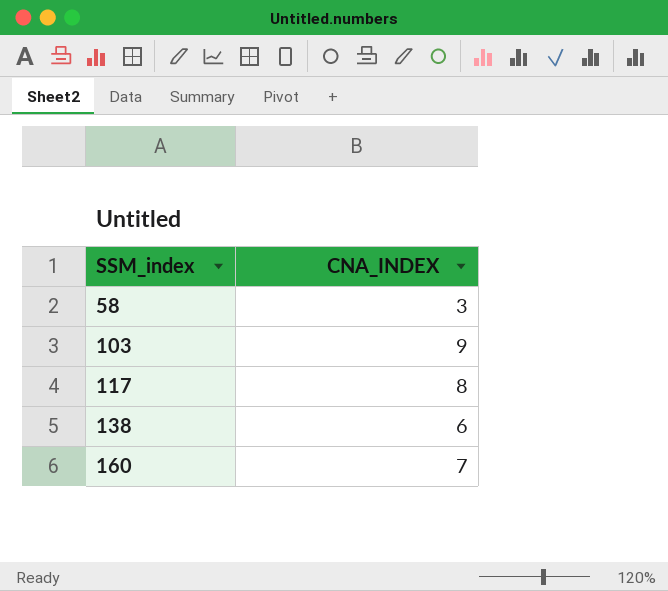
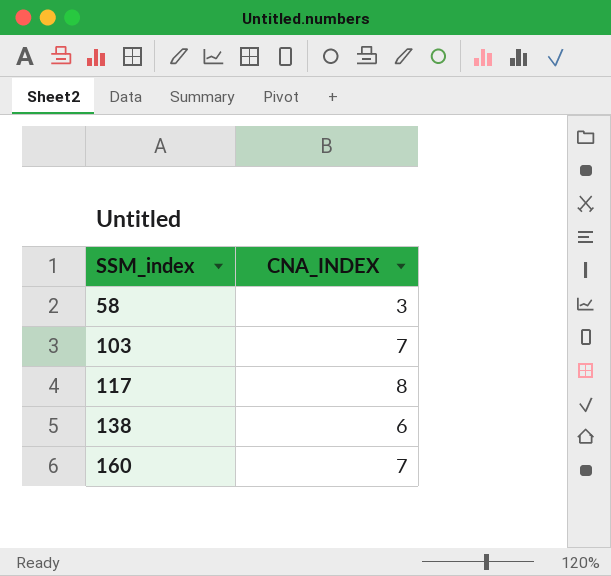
103 | CNA_INDEX: 9 -> 7

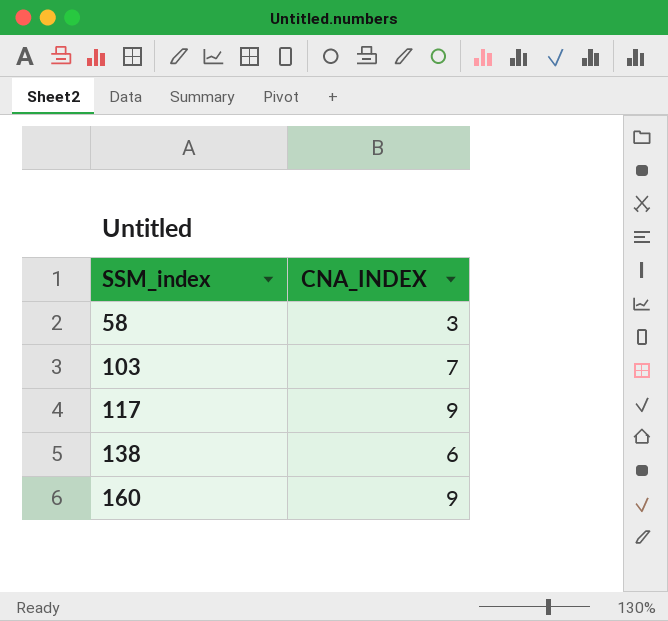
117 | CNA_INDEX: 8 -> 9
160 | CNA_INDEX: 7 -> 9

